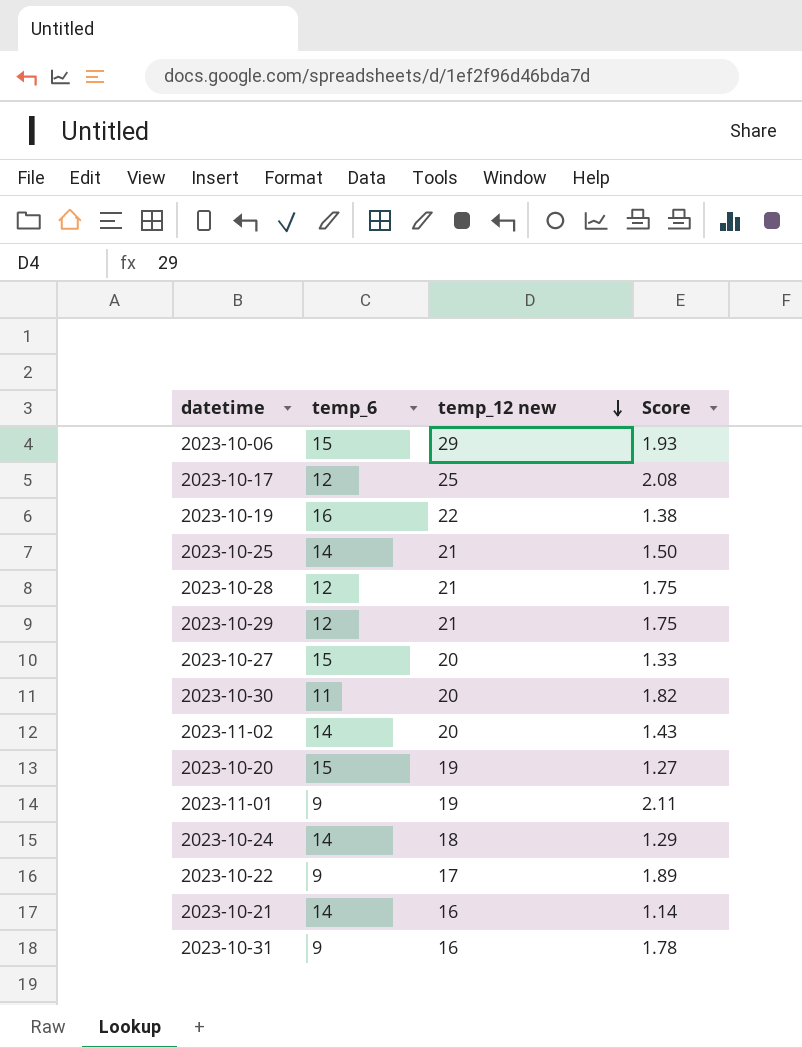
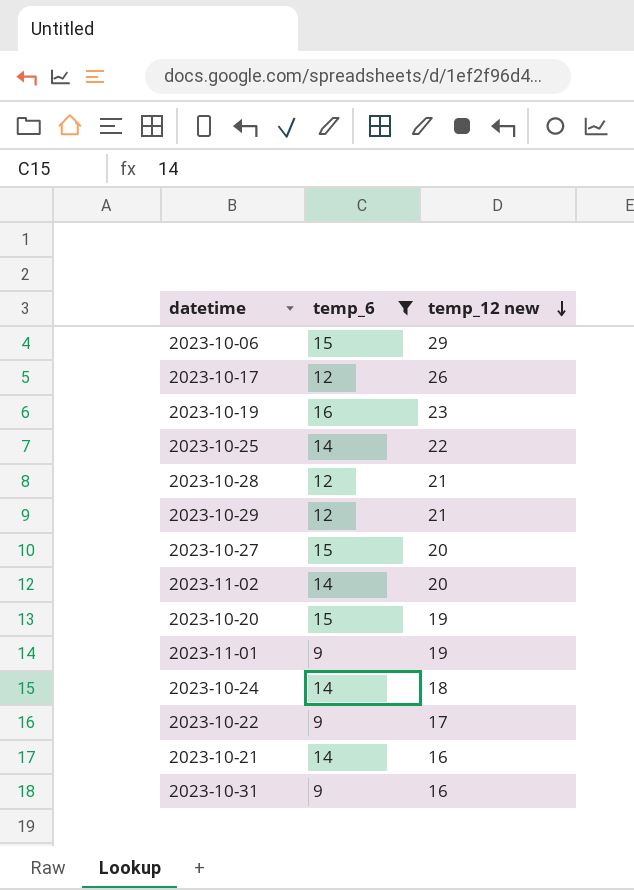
filter: none -> temp_6 != 11
column Score | formula: [temp_12 new] / [temp_6] -> none
2023-10-17 | temp_12 new: 25 -> 26
2023-10-19 | temp_12 new: 22 -> 23
2023-10-25 | temp_12 new: 21 -> 22

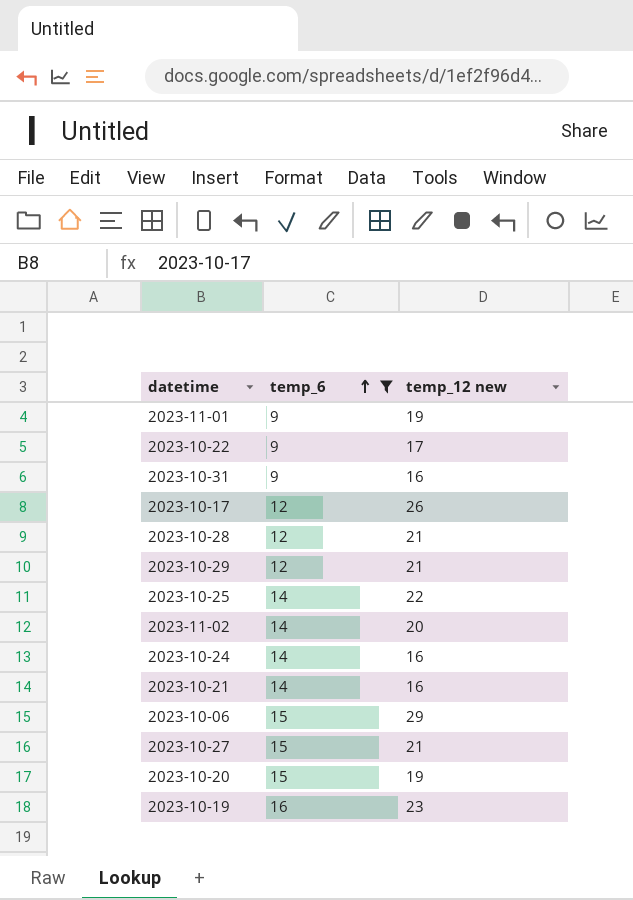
row order: temp_12 new descending -> temp_6 ascending
2023-10-24 | temp_12 new: 18 -> 16
2023-10-27 | temp_12 new: 20 -> 21

